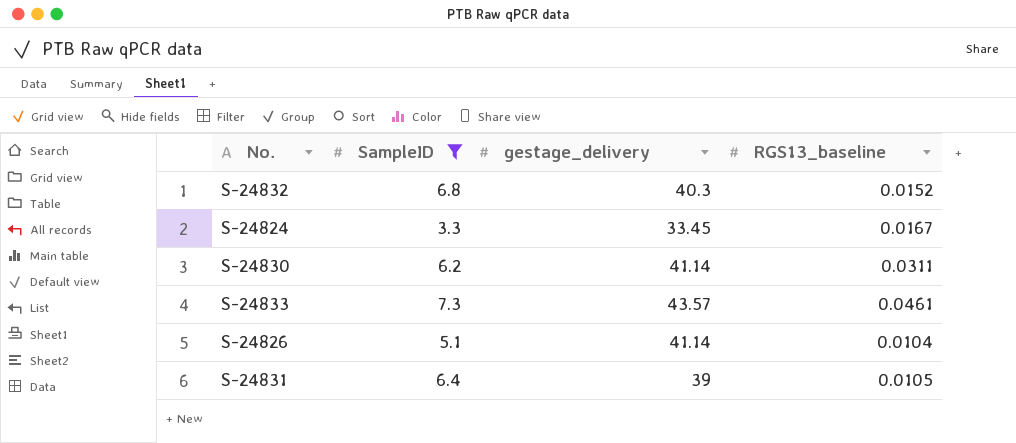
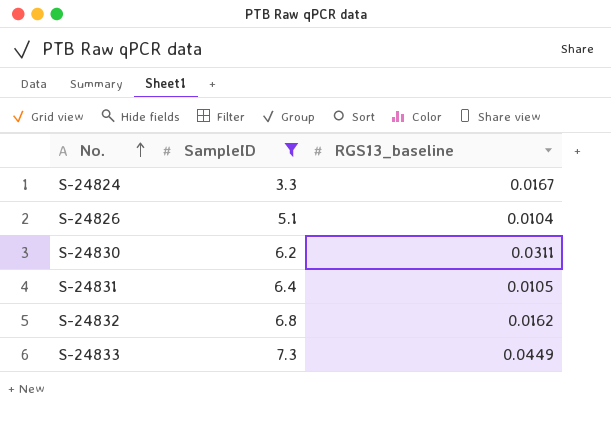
row order: none -> No. ascending
column gestage_delivery | position: 3 -> none
S-24832 | RGS13_baseline: 0.0152 -> 0.0162
S-24833 | RGS13_baseline: 0.0461 -> 0.0449

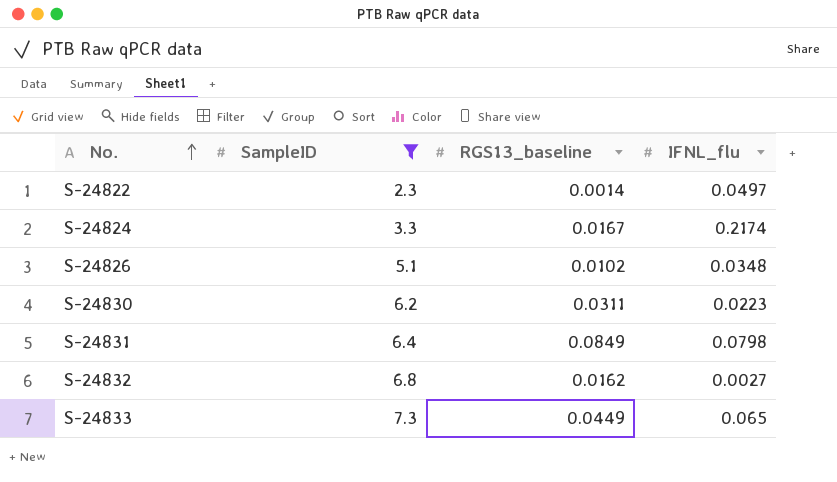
column IFNL_flu | position: none -> 4
row S-24822: none -> 2.3 | 0.0014 | 0.0497
S-24826 | RGS13_baseline: 0.0104 -> 0.0102
S-24831 | RGS13_baseline: 0.0105 -> 0.0849

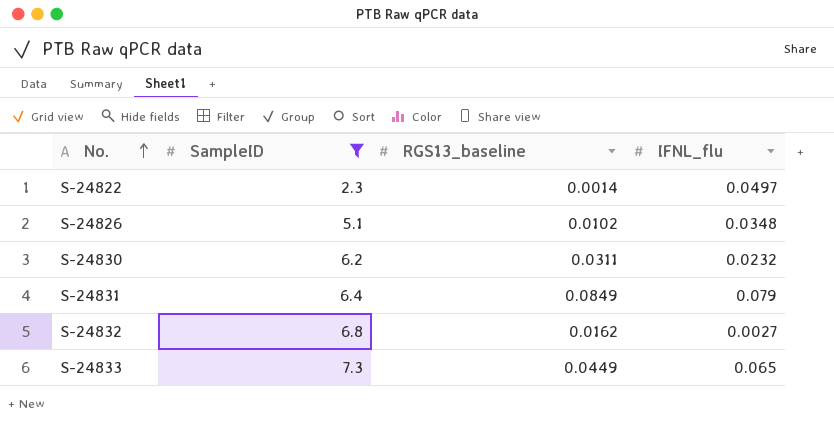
row S-24824: 3.3 | 0.0167 | 0.2174 -> none
S-24830 | IFNL_flu: 0.0223 -> 0.0232
S-24831 | IFNL_flu: 0.0798 -> 0.079

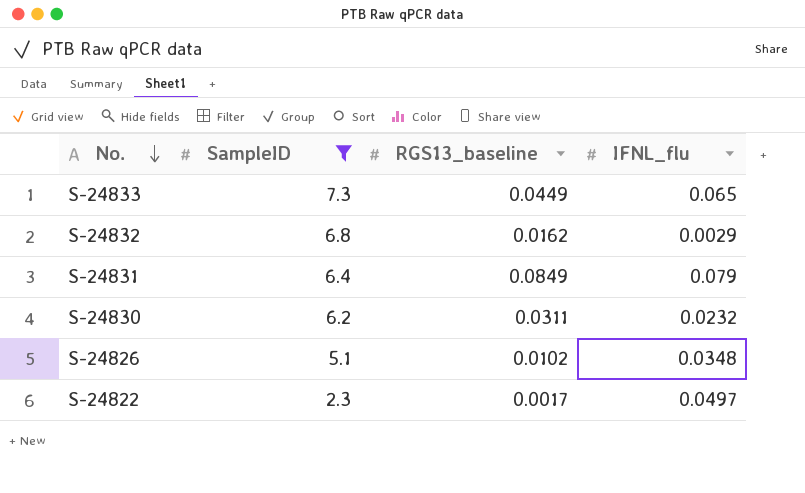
row order: No. ascending -> No. descending
S-24832 | IFNL_flu: 0.0027 -> 0.0029
S-24822 | RGS13_baseline: 0.0014 -> 0.0017

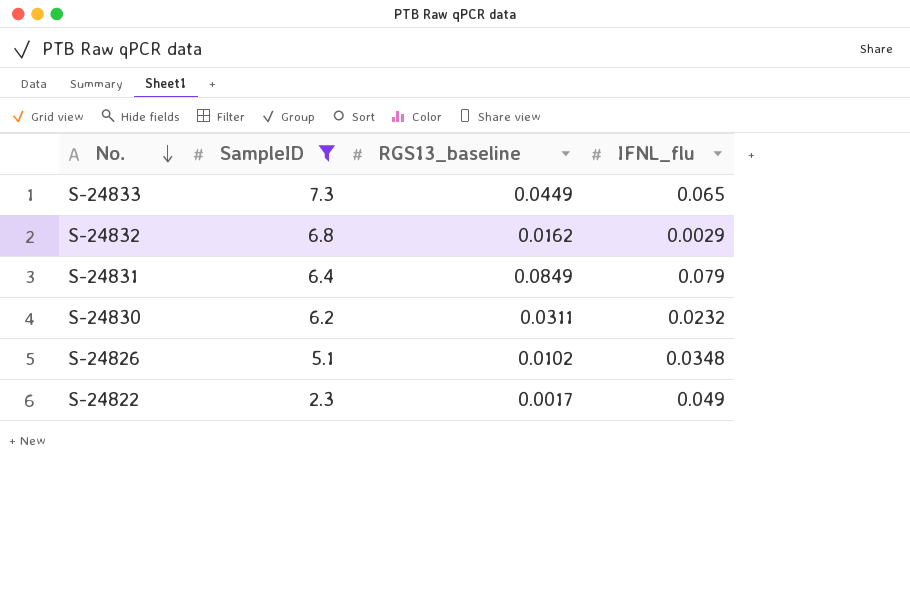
S-24822 | IFNL_flu: 0.0497 -> 0.049

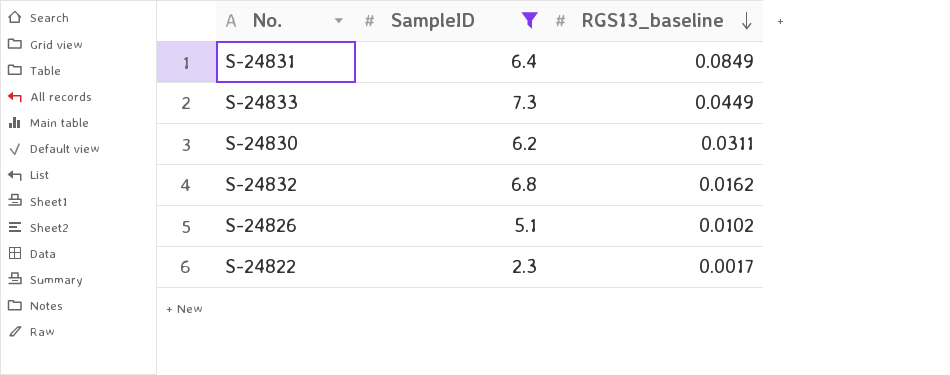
row order: No. descending -> RGS13_baseline descending
column IFNL_flu | position: 4 -> none

